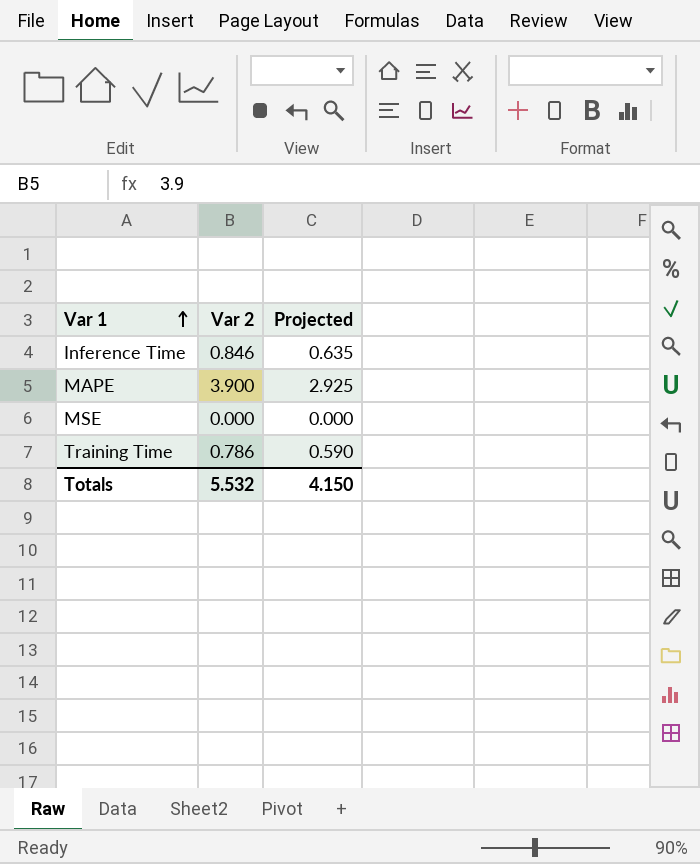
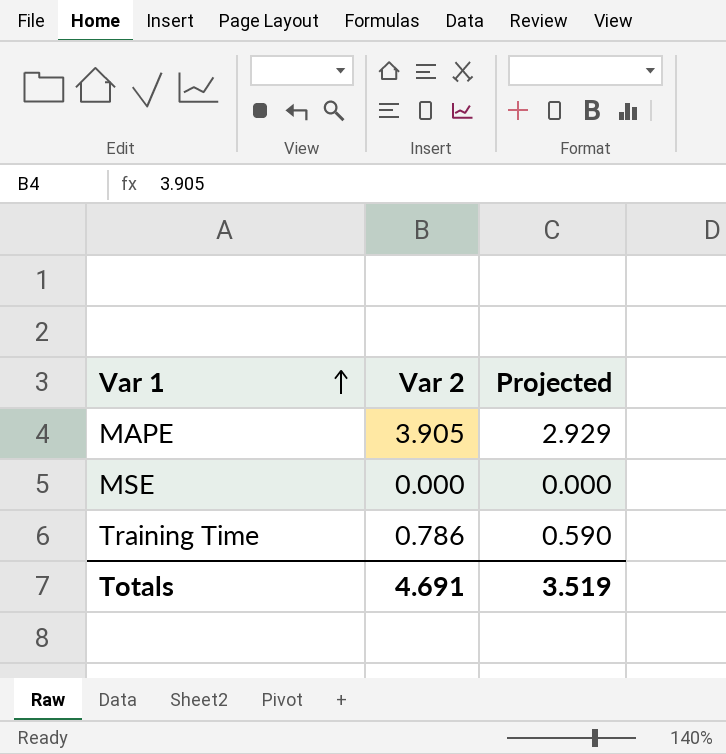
row Inference Time: 0.846 | 0.635 -> none
MAPE | Var 2: 3.900 -> 3.905
MAPE | Projected: 2.925 -> 2.929
Totals | Var 2: 5.532 -> 4.691
Totals | Projected: 4.150 -> 3.519

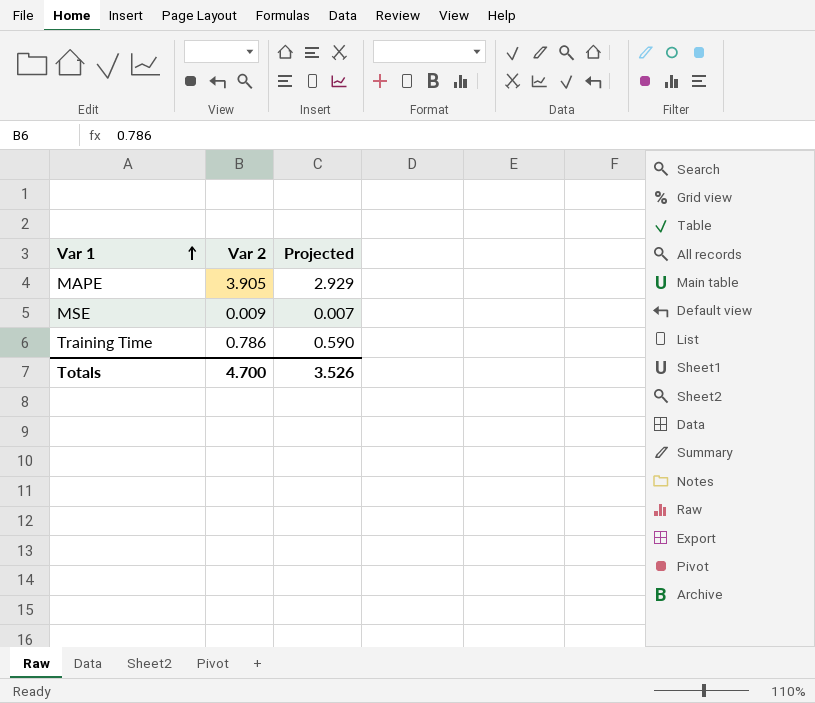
MSE | Var 2: 0.000 -> 0.009
MSE | Projected: 0.000 -> 0.007
Totals | Var 2: 4.691 -> 4.700
Totals | Projected: 3.519 -> 3.526

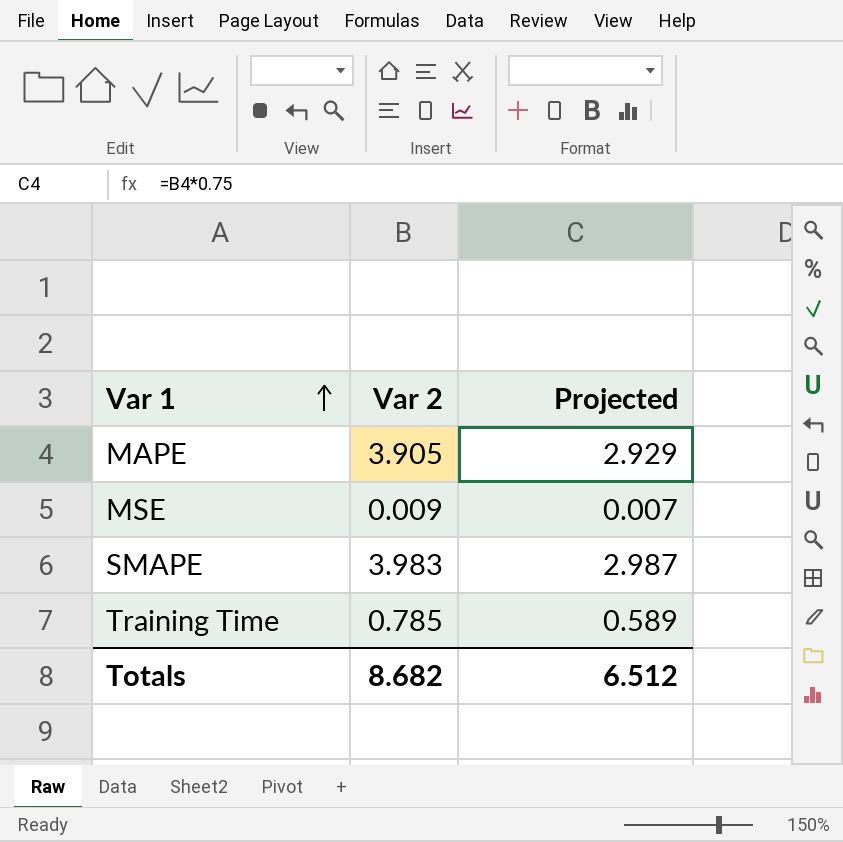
row SMAPE: none -> 3.983 | 2.987
Training Time | Var 2: 0.786 -> 0.785
Training Time | Projected: 0.590 -> 0.589
Totals | Var 2: 4.700 -> 8.682
Totals | Projected: 3.526 -> 6.512

